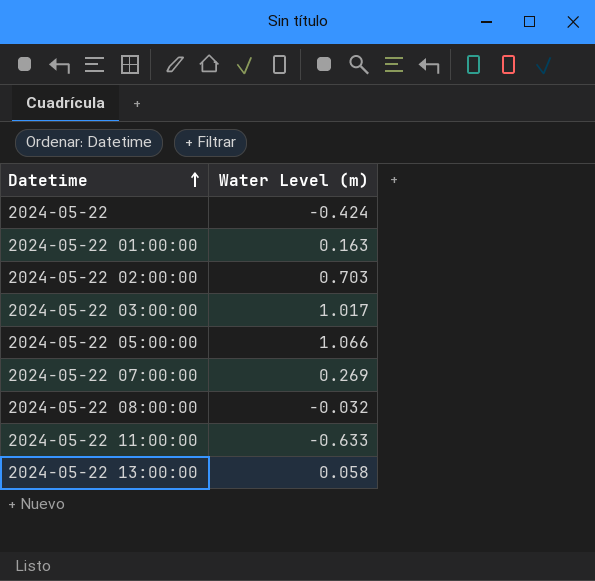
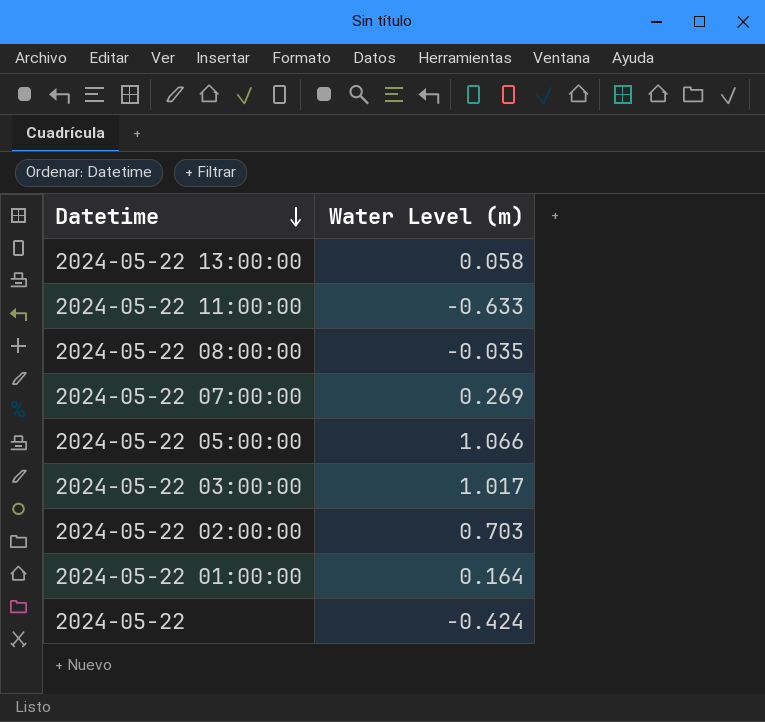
row order: Datetime ascending -> Datetime descending
2024-05-22 08:00:00 | Water Level (m): -0.032 -> -0.035
2024-05-22 01:00:00 | Water Level (m): 0.163 -> 0.164

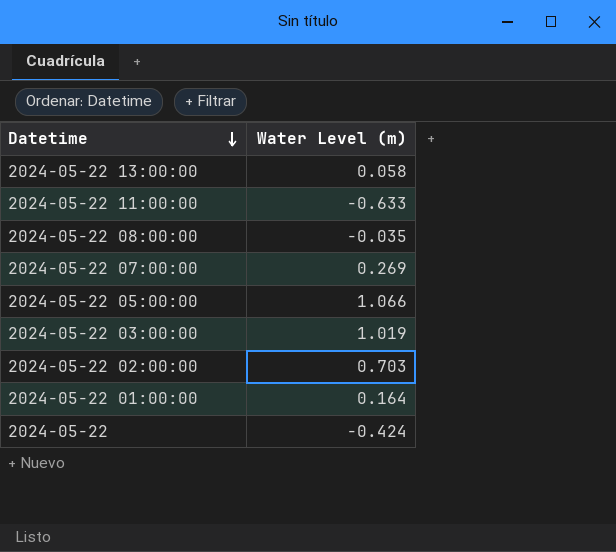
2024-05-22 03:00:00 | Water Level (m): 1.017 -> 1.019

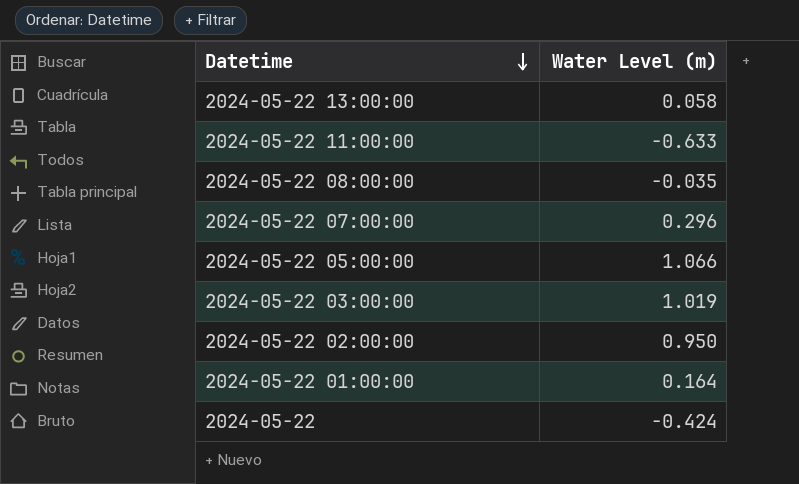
2024-05-22 07:00:00 | Water Level (m): 0.269 -> 0.296
2024-05-22 02:00:00 | Water Level (m): 0.703 -> 0.950

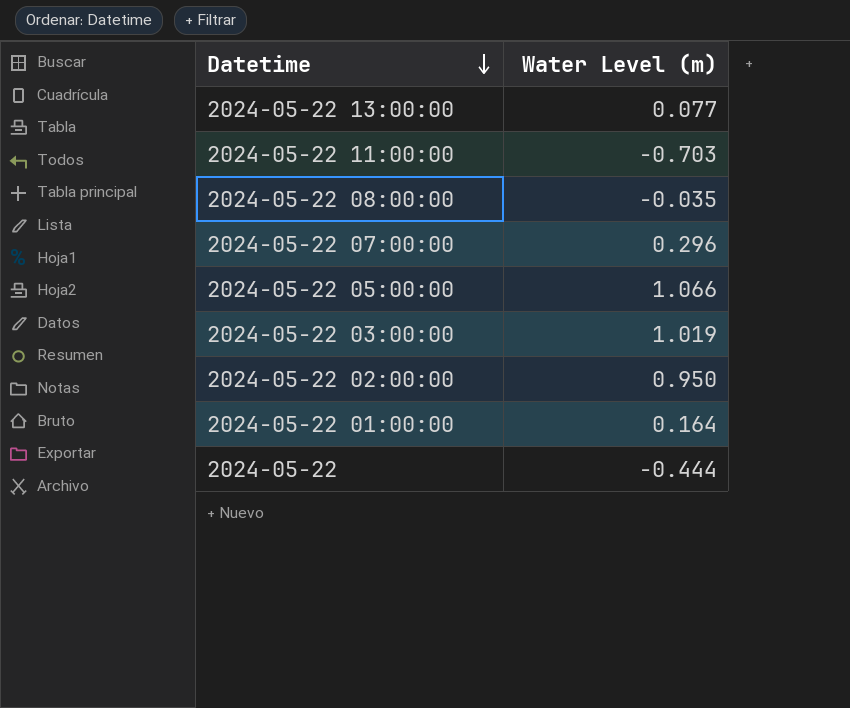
2024-05-22 13:00:00 | Water Level (m): 0.058 -> 0.077
2024-05-22 11:00:00 | Water Level (m): -0.633 -> -0.703
2024-05-22 | Water Level (m): -0.424 -> -0.444

